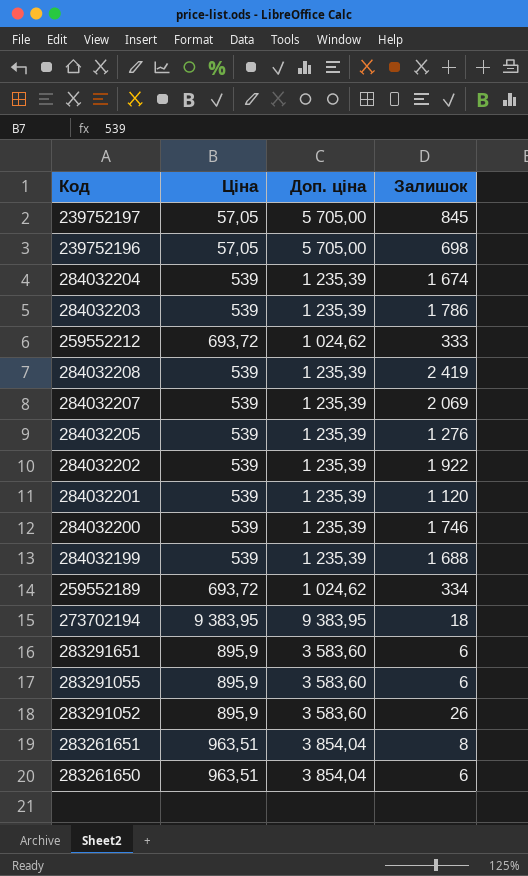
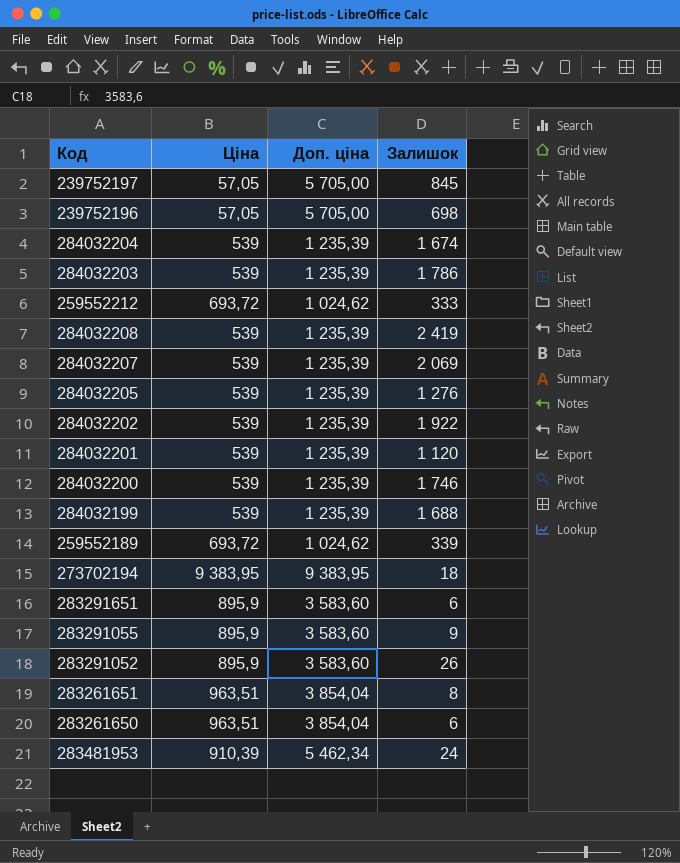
259552189 | Залишок: 334 -> 339
283291055 | Залишок: 6 -> 9
row 283481953: none -> 910,39 | 5 462,34 | 24

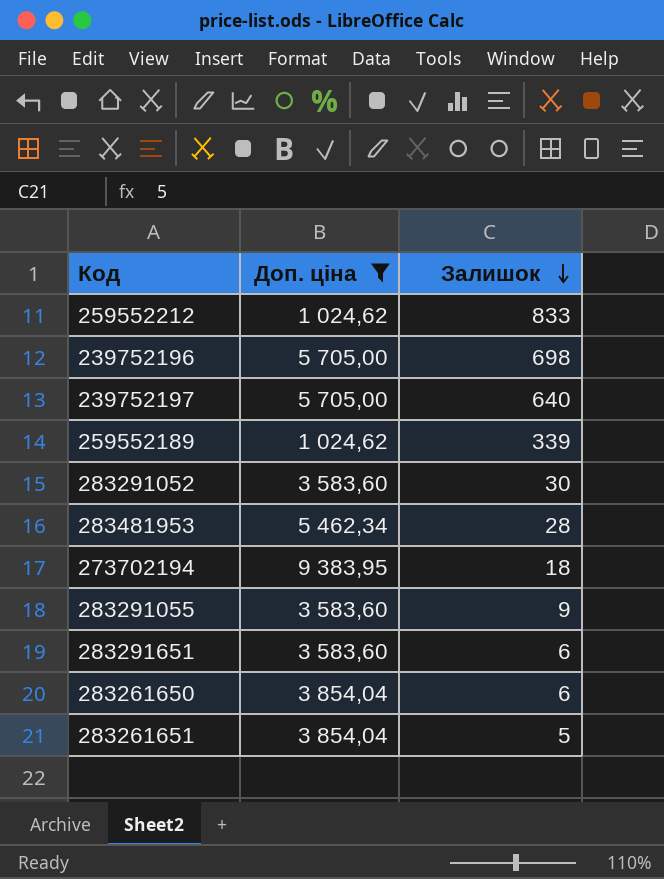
filter: none -> Доп. ціна != 1 235,39
row order: none -> Залишок descending
column Ціна | position: 2 -> none
259552212 | Залишок: 333 -> 833
239752197 | Залишок: 845 -> 640
283291052 | Залишок: 26 -> 30
283481953 | Залишок: 24 -> 28
283261651 | Залишок: 8 -> 5

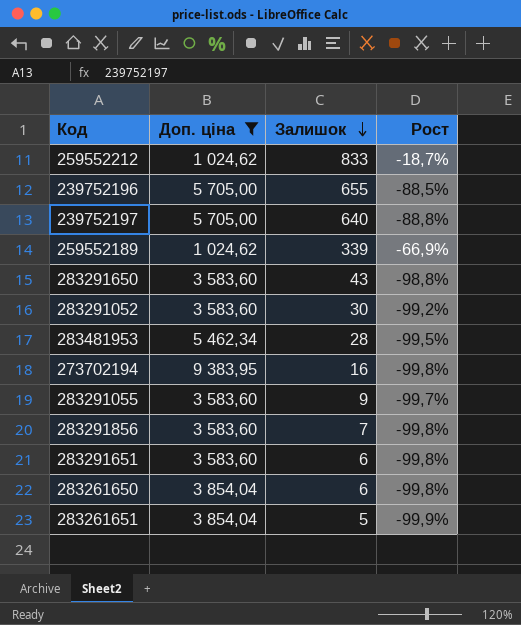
column Рост | formula: none -> ([Залишок] - [Доп. ціна]) / [Доп. ціна]
239752196 | Залишок: 698 -> 655
row 283291650: none -> 3 583,60 | 43 | -98,8%
273702194 | Залишок: 18 -> 16
row 283291856: none -> 3 583,60 | 7 | -99,8%

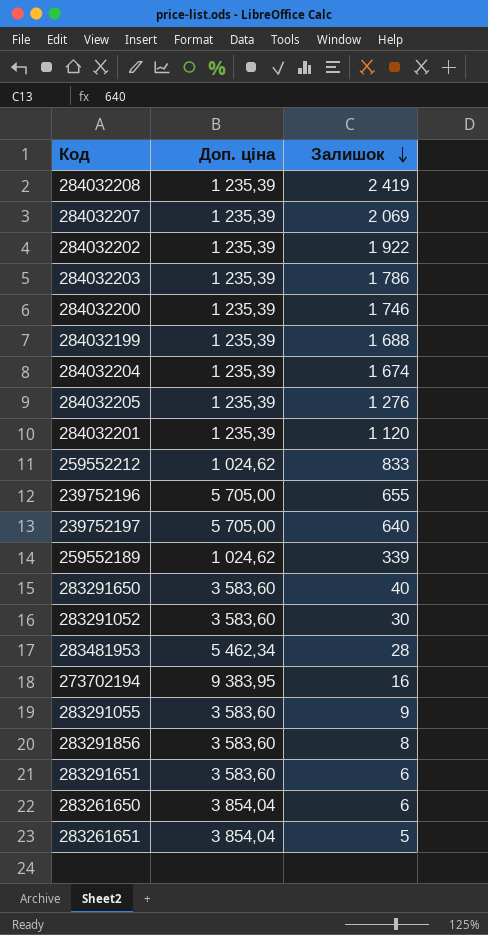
filter: Доп. ціна != 1 235,39 -> none
column Рост | formula: ([Залишок] - [Доп. ціна]) / [Доп. ціна] -> none
283291650 | Залишок: 43 -> 40
283291856 | Залишок: 7 -> 8

